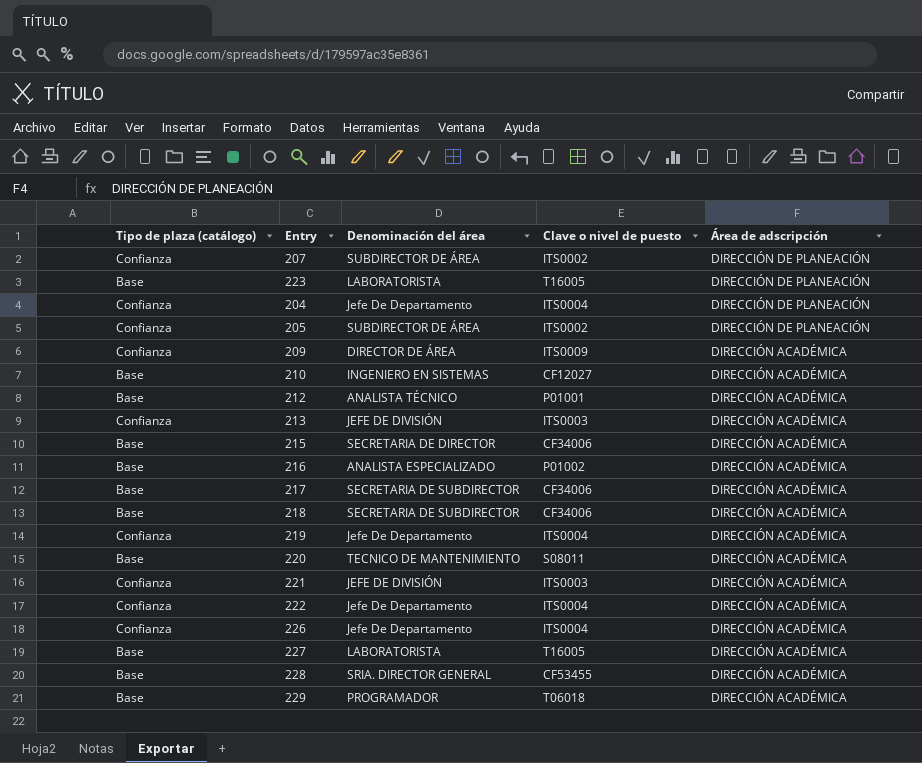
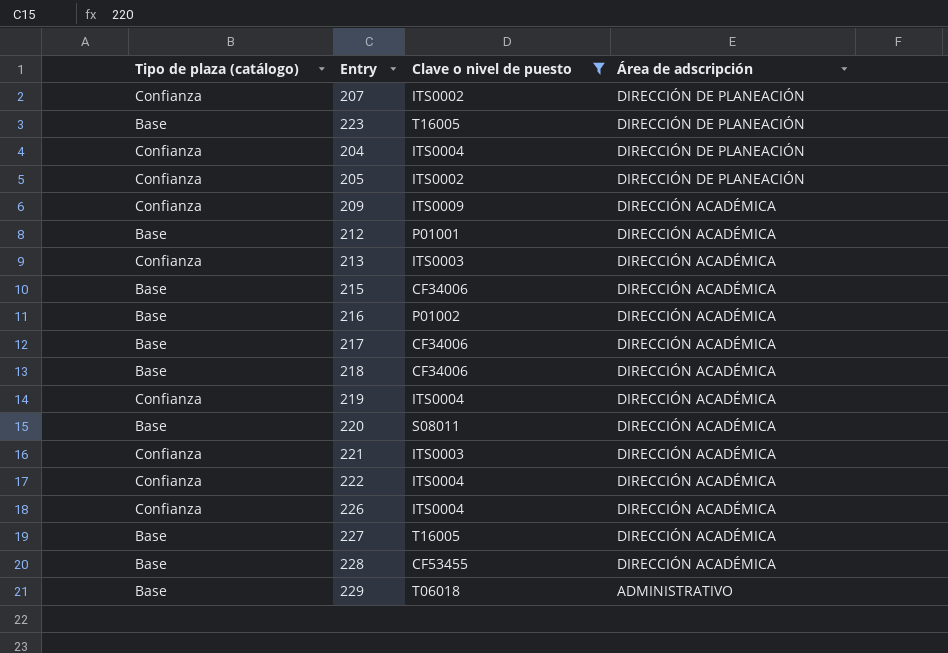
filter: none -> Clave o nivel de puesto != CF12027
column Denominación del área | position: 3 -> none
229 | Área de adscripción: DIRECCIÓN ACADÉMICA -> ADMINISTRATIVO

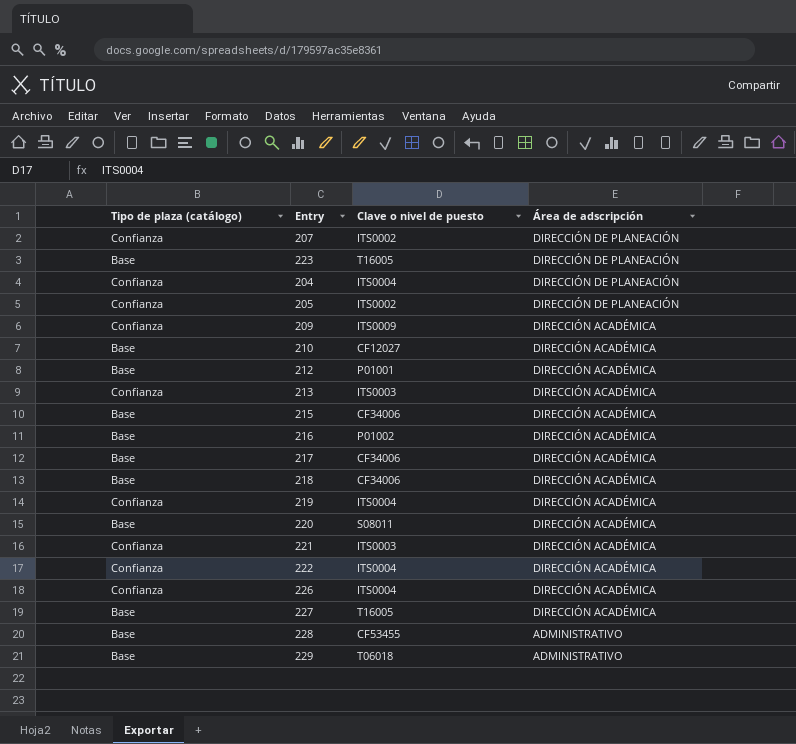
filter: Clave o nivel de puesto != CF12027 -> none
228 | Área de adscripción: DIRECCIÓN ACADÉMICA -> ADMINISTRATIVO

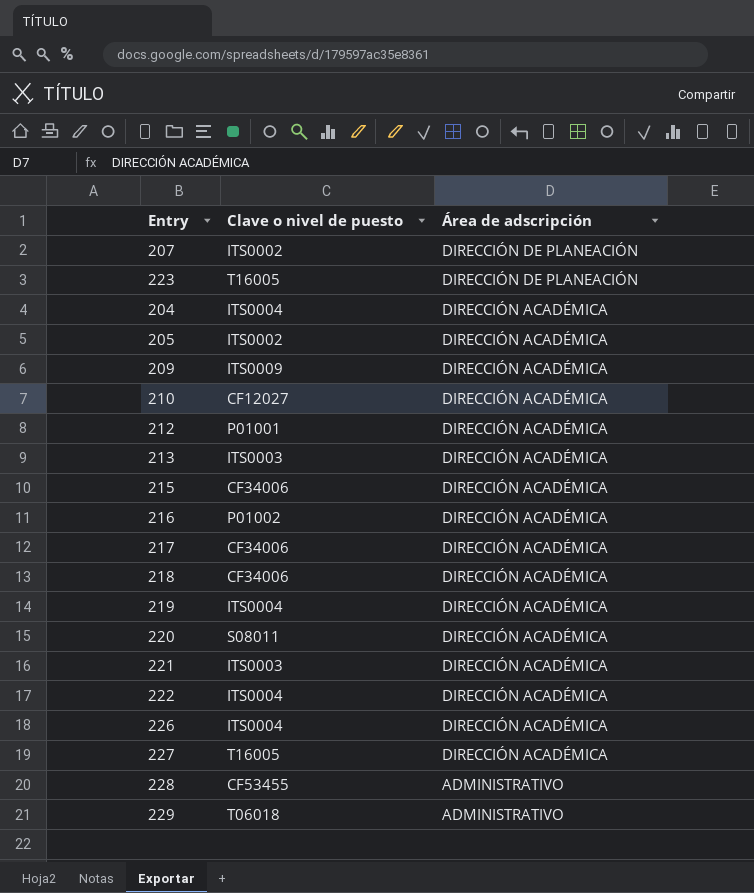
column Tipo de plaza (catálogo) | position: 1 -> none
204 | Área de adscripción: DIRECCIÓN DE PLANEACIÓN -> DIRECCIÓN ACADÉMICA
205 | Área de adscripción: DIRECCIÓN DE PLANEACIÓN -> DIRECCIÓN ACADÉMICA

